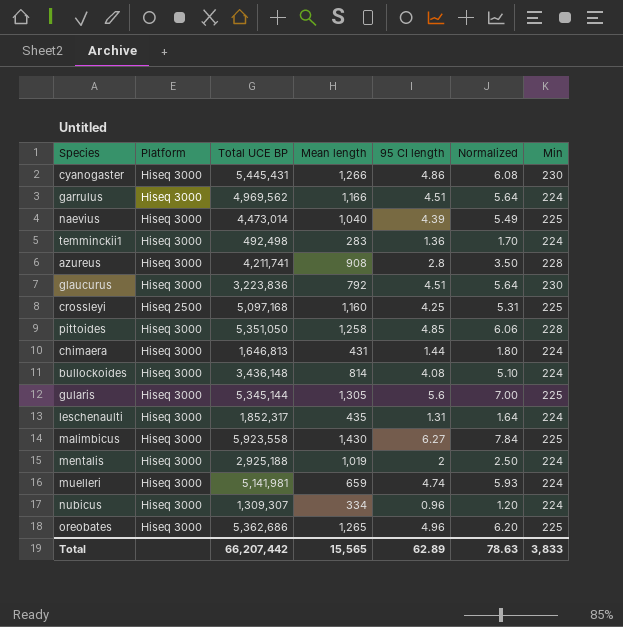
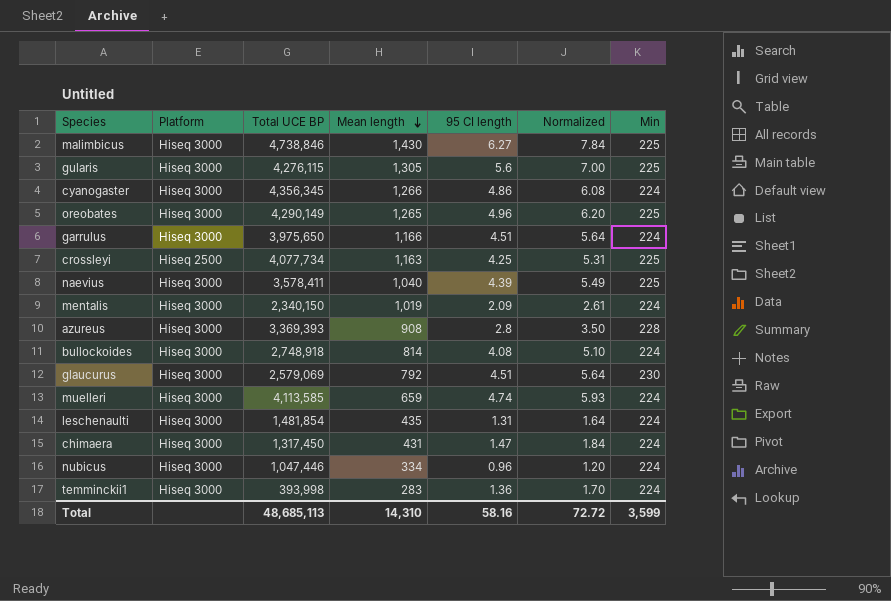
row order: none -> Mean length descending
row pittoides: Hiseq 3000 | 5,351,050 | 1,258 | 4.85 | 6.06 | 228 -> none
malimbicus | Total UCE BP: 5,923,558 -> 4,738,846
gularis | Total UCE BP: 5,345,144 -> 4,276,115
cyanogaster | Total UCE BP: 5,445,431 -> 4,356,345
cyanogaster | Min: 230 -> 224
oreobates | Total UCE BP: 5,362,686 -> 4,290,149
garrulus | Total UCE BP: 4,969,562 -> 3,975,650
crossleyi | Total UCE BP: 5,097,168 -> 4,077,734
crossleyi | Mean length: 1,160 -> 1,163
naevius | Total UCE BP: 4,473,014 -> 3,578,411
mentalis | Total UCE BP: 2,925,188 -> 2,340,150
mentalis | 95 CI length: 2 -> 2.09
mentalis | Normalized: 2.50 -> 2.61
azureus | Total UCE BP: 4,211,741 -> 3,369,393
bullockoides | Total UCE BP: 3,436,148 -> 2,748,918
glaucurus | Total UCE BP: 3,223,836 -> 2,579,069
muelleri | Total UCE BP: 5,141,981 -> 4,113,585
leschenaulti | Total UCE BP: 1,852,317 -> 1,481,854
chimaera | Total UCE BP: 1,646,813 -> 1,317,450
chimaera | 95 CI length: 1.44 -> 1.47
chimaera | Normalized: 1.80 -> 1.84
nubicus | Total UCE BP: 1,309,307 -> 1,047,446
temminckii1 | Total UCE BP: 492,498 -> 393,998
Total | Total UCE BP: 66,207,442 -> 48,685,113
Total | Mean length: 15,565 -> 14,310
Total | 95 CI length: 62.89 -> 58.16
Total | Normalized: 78.63 -> 72.72
Total | Min: 3,833 -> 3,599

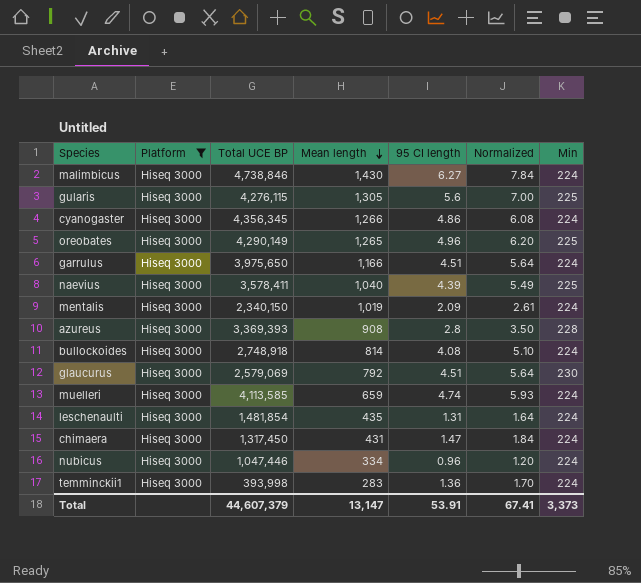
filter: none -> Platform = Hiseq 3000
malimbicus | Min: 225 -> 224
Total | Total UCE BP: 48,685,113 -> 44,607,379
Total | Mean length: 14,310 -> 13,147
Total | 95 CI length: 58.16 -> 53.91
Total | Normalized: 72.72 -> 67.41
Total | Min: 3,599 -> 3,373

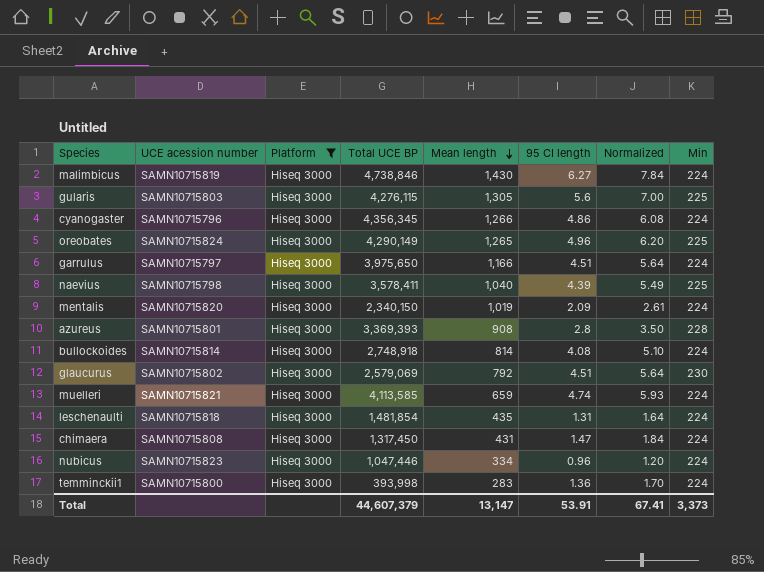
column UCE acession number | position: none -> 2

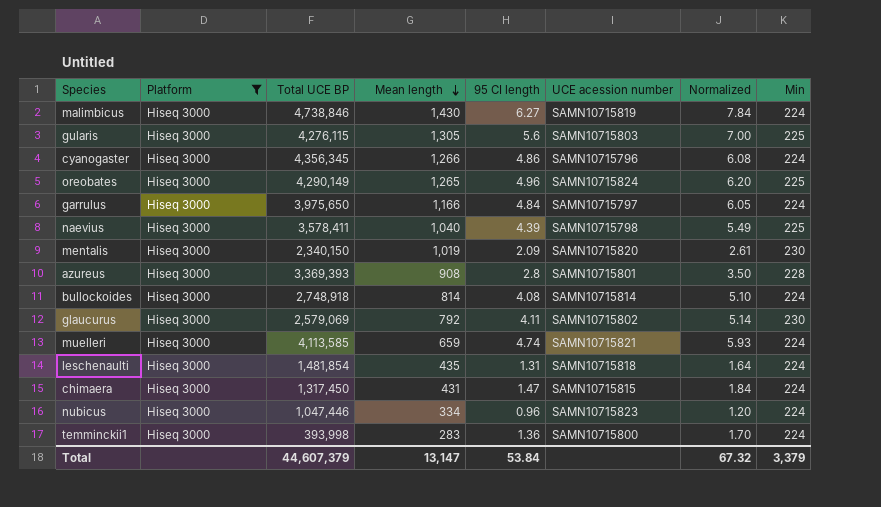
column UCE acession number | position: 2 -> 6
garrulus | 95 CI length: 4.51 -> 4.84
garrulus | Normalized: 5.64 -> 6.05
mentalis | Min: 224 -> 230
glaucurus | 95 CI length: 4.51 -> 4.11
glaucurus | Normalized: 5.64 -> 5.14
chimaera | UCE acession number: SAMN10715808 -> SAMN10715815
Total | 95 CI length: 53.91 -> 53.84
Total | Normalized: 67.41 -> 67.32
Total | Min: 3,373 -> 3,379

